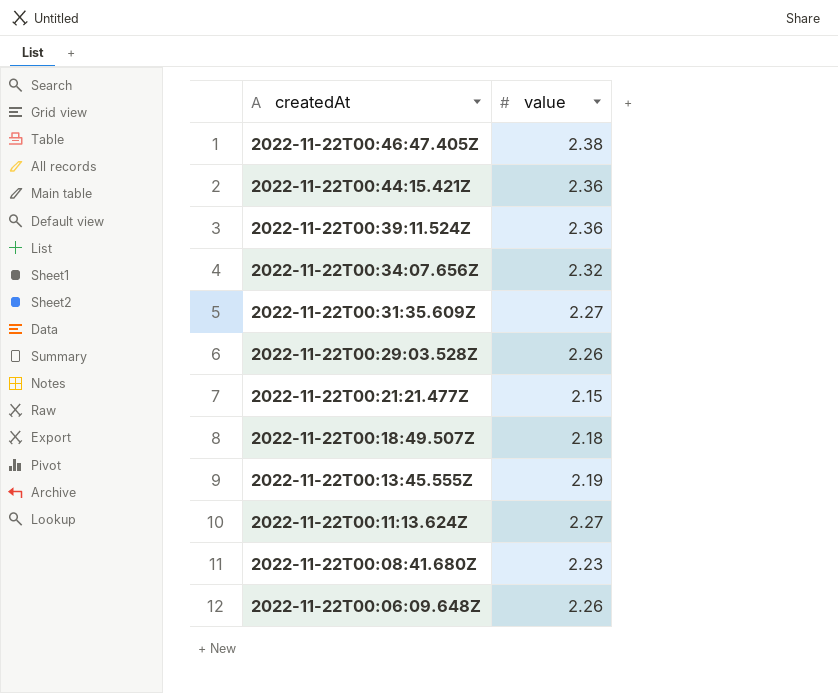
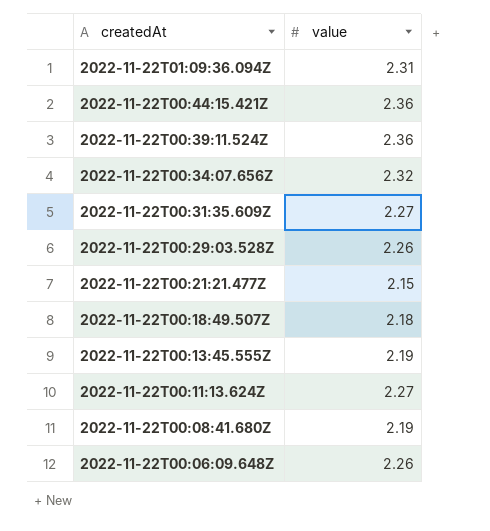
row 2022-11-22T00:46:47.405Z: 2.38 -> none
row 2022-11-22T01:09:36.094Z: none -> 2.31
2022-11-22T00:08:41.680Z | value: 2.23 -> 2.19

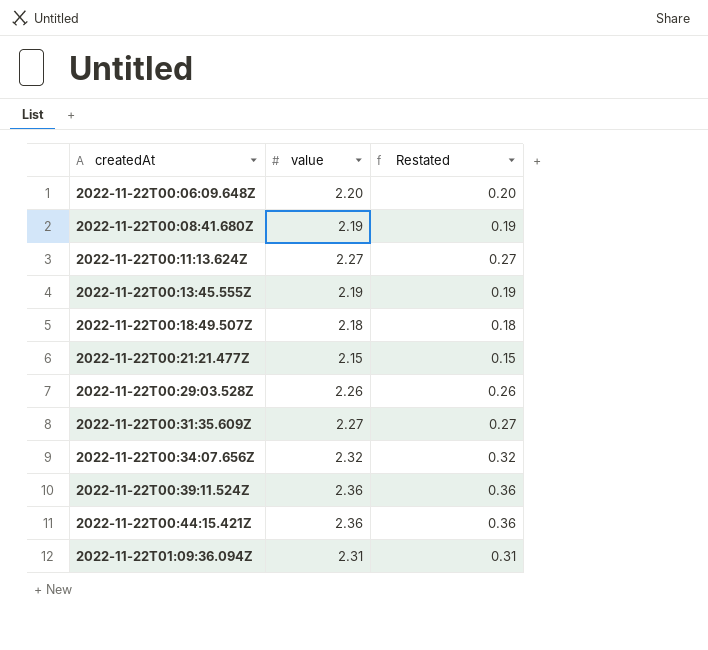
row order: createdAt descending -> createdAt ascending
column Restated | formula: none -> [value] - 2
2022-11-22T00:06:09.648Z | value: 2.26 -> 2.20

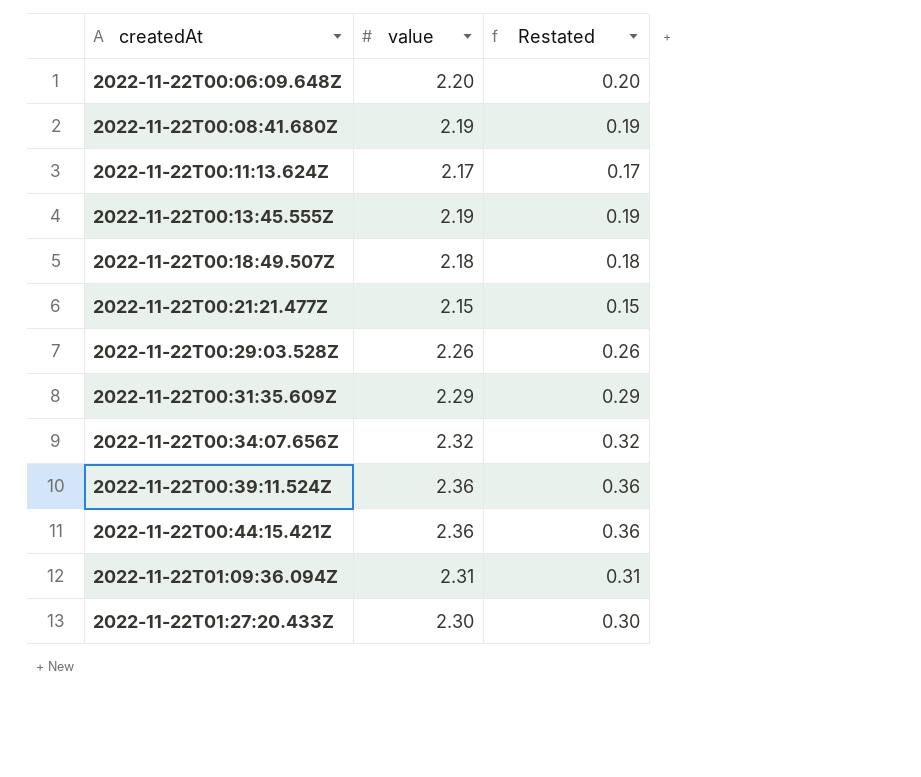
2022-11-22T00:11:13.624Z | value: 2.27 -> 2.17
2022-11-22T00:11:13.624Z | Restated: 0.27 -> 0.17
2022-11-22T00:31:35.609Z | value: 2.27 -> 2.29
2022-11-22T00:31:35.609Z | Restated: 0.27 -> 0.29
row 2022-11-22T01:27:20.433Z: none -> 2.30 | 0.30

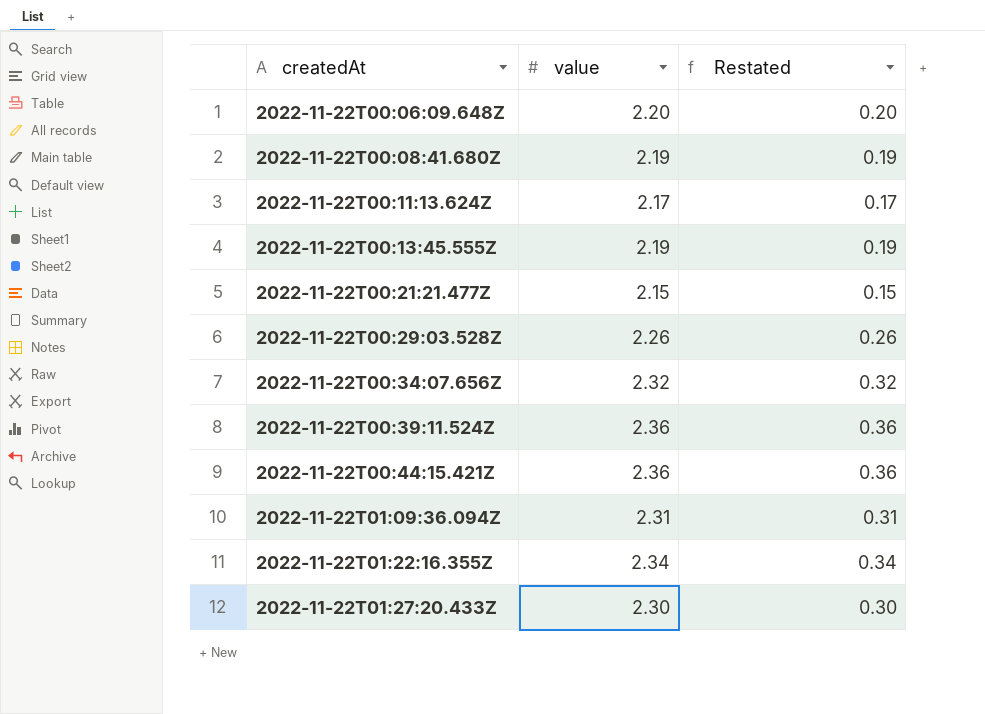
row 2022-11-22T00:18:49.507Z: 2.18 | 0.18 -> none
row 2022-11-22T00:31:35.609Z: 2.29 | 0.29 -> none
row 2022-11-22T01:22:16.355Z: none -> 2.34 | 0.34

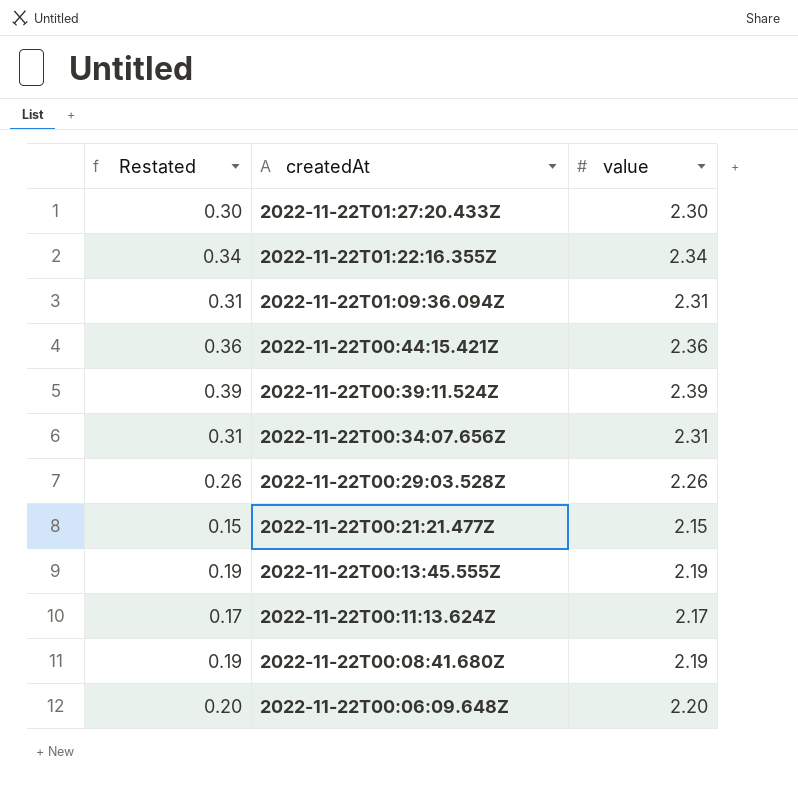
row order: createdAt ascending -> createdAt descending
column Restated | position: 3 -> 1
2022-11-22T00:39:11.524Z | Restated: 0.36 -> 0.39
2022-11-22T00:39:11.524Z | value: 2.36 -> 2.39
2022-11-22T00:34:07.656Z | Restated: 0.32 -> 0.31
2022-11-22T00:34:07.656Z | value: 2.32 -> 2.31

